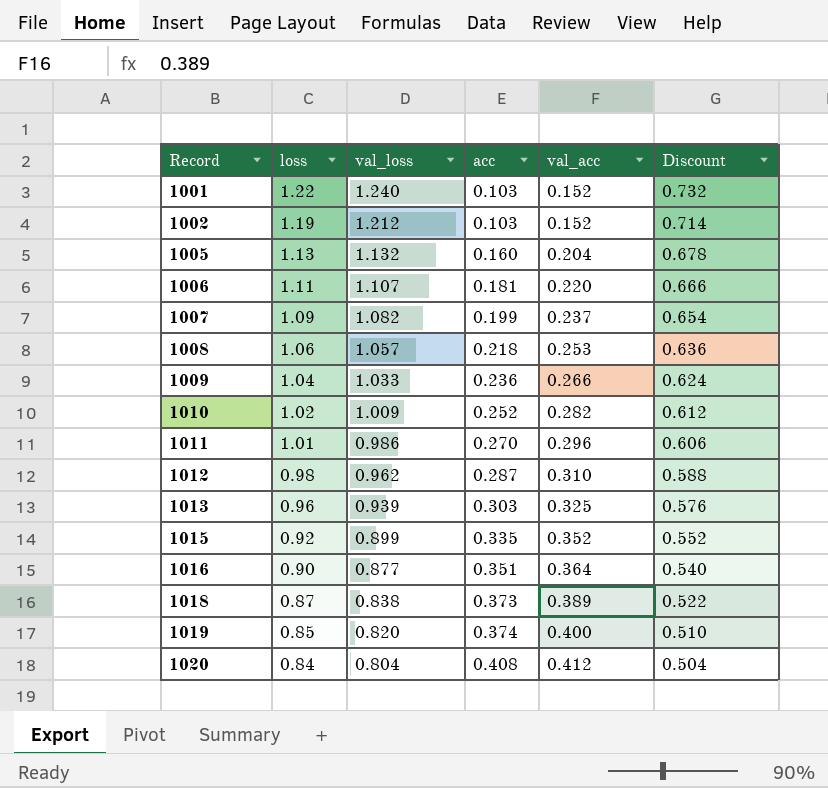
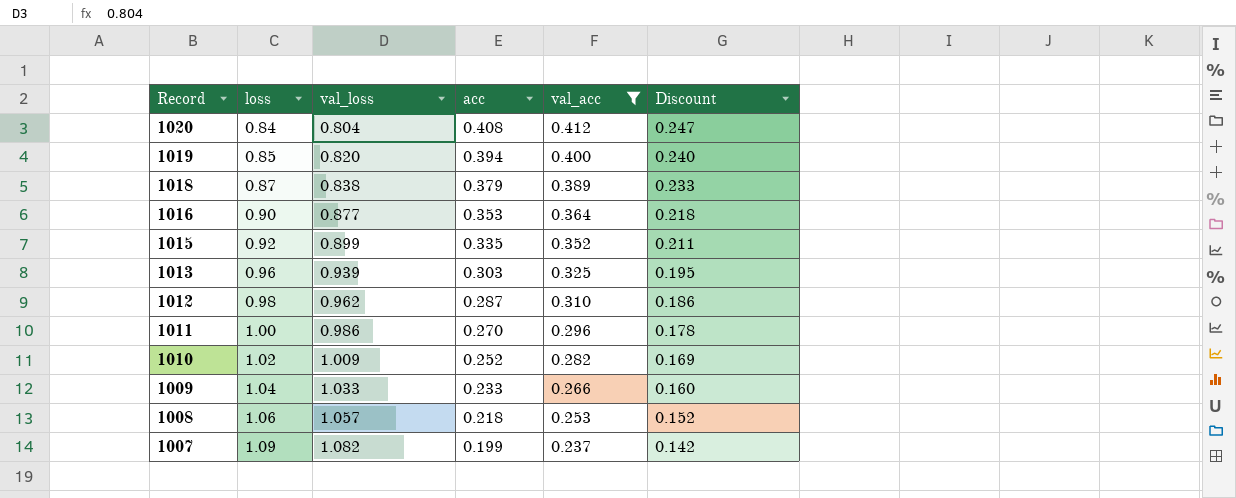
filter: none -> val_acc >= 0.237
row order: Record ascending -> Record descending
column Discount | formula: [loss] * 0.6 -> [val_acc] * 0.6
1019 | acc: 0.374 -> 0.394
1018 | acc: 0.373 -> 0.379
1016 | acc: 0.351 -> 0.353
1011 | loss: 1.01 -> 1.00
1009 | acc: 0.236 -> 0.233

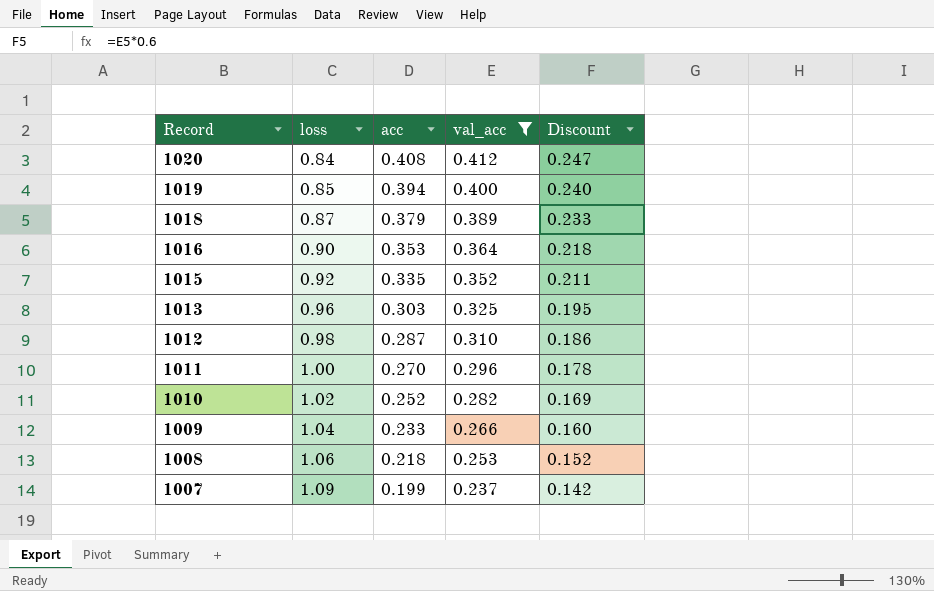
column val_loss | position: 3 -> none

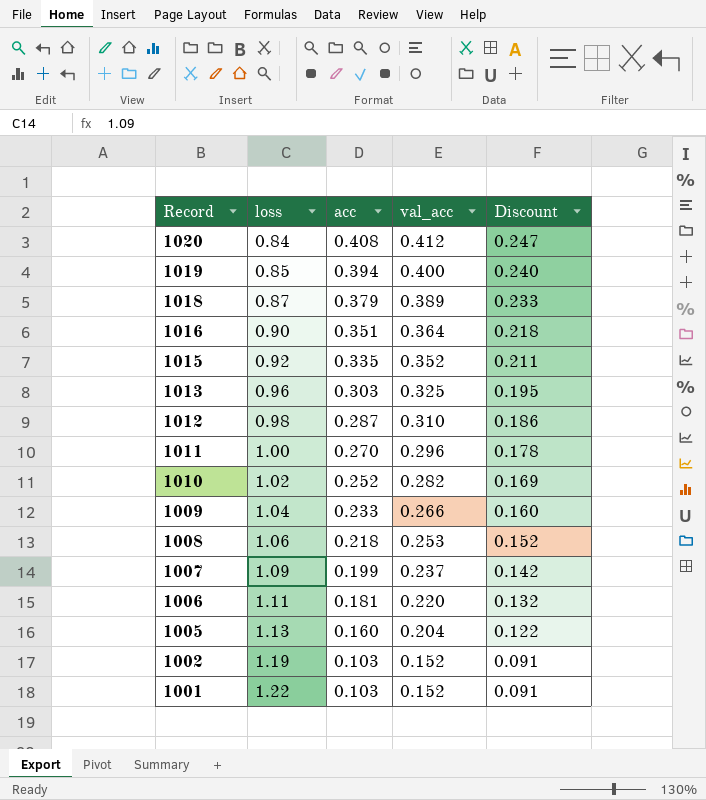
filter: val_acc >= 0.237 -> none
1016 | acc: 0.353 -> 0.351

